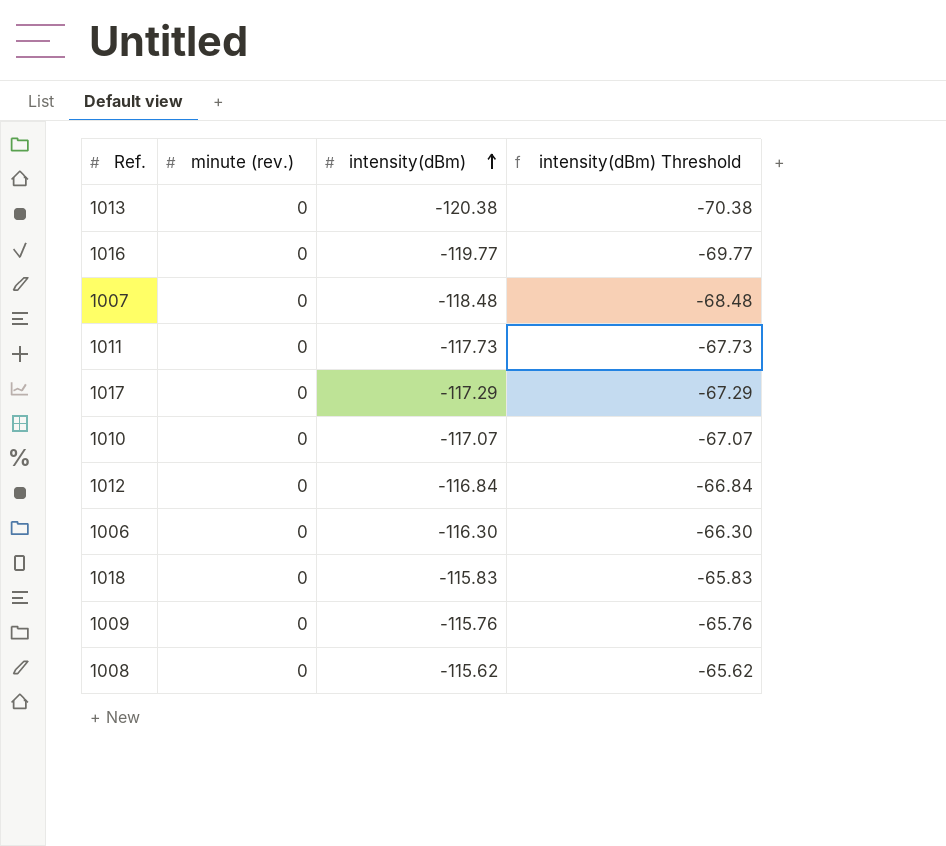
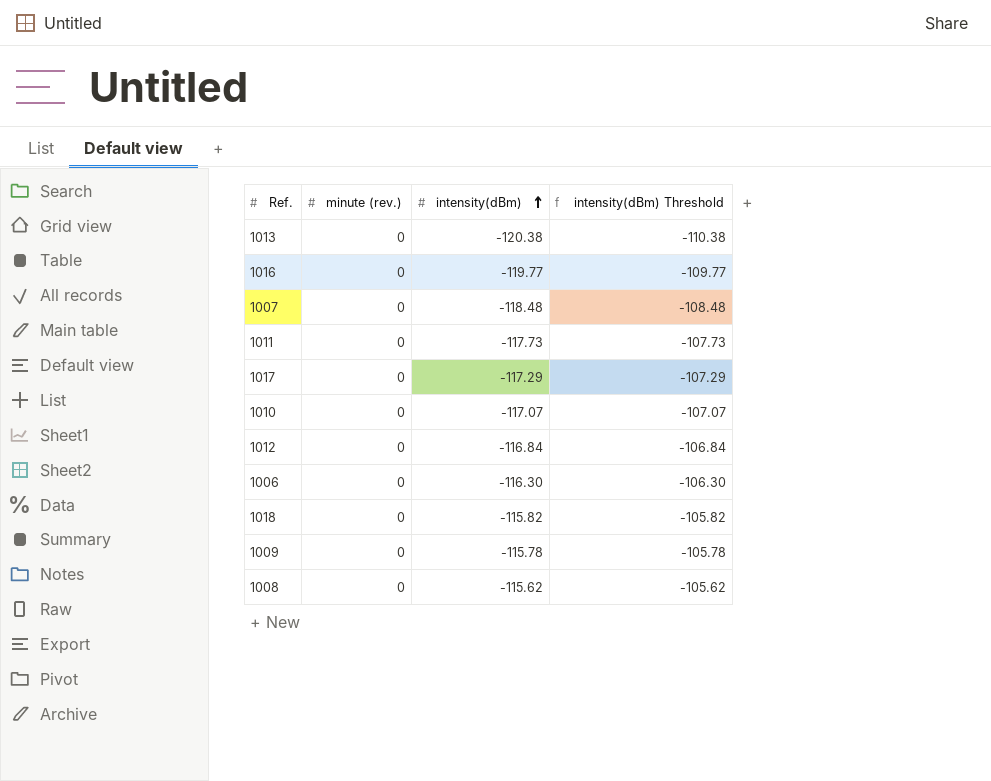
column intensity(dBm) Threshold | formula: [intensity(dBm)] + 50 -> [intensity(dBm)] + 10
1018 | intensity(dBm): -115.83 -> -115.82
1009 | intensity(dBm): -115.76 -> -115.78

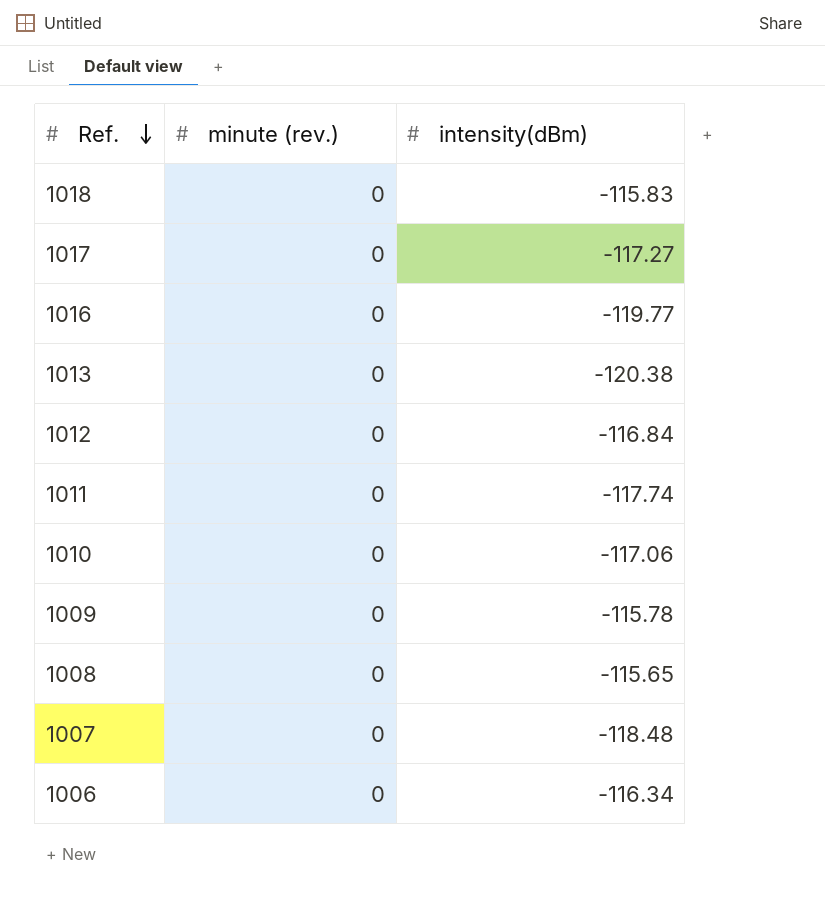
row order: intensity(dBm) ascending -> Ref. descending
column intensity(dBm) Threshold | formula: [intensity(dBm)] + 10 -> none
1018 | intensity(dBm): -115.82 -> -115.83
1017 | intensity(dBm): -117.29 -> -117.27
1011 | intensity(dBm): -117.73 -> -117.74
1010 | intensity(dBm): -117.07 -> -117.06
1008 | intensity(dBm): -115.62 -> -115.65
1006 | intensity(dBm): -116.30 -> -116.34

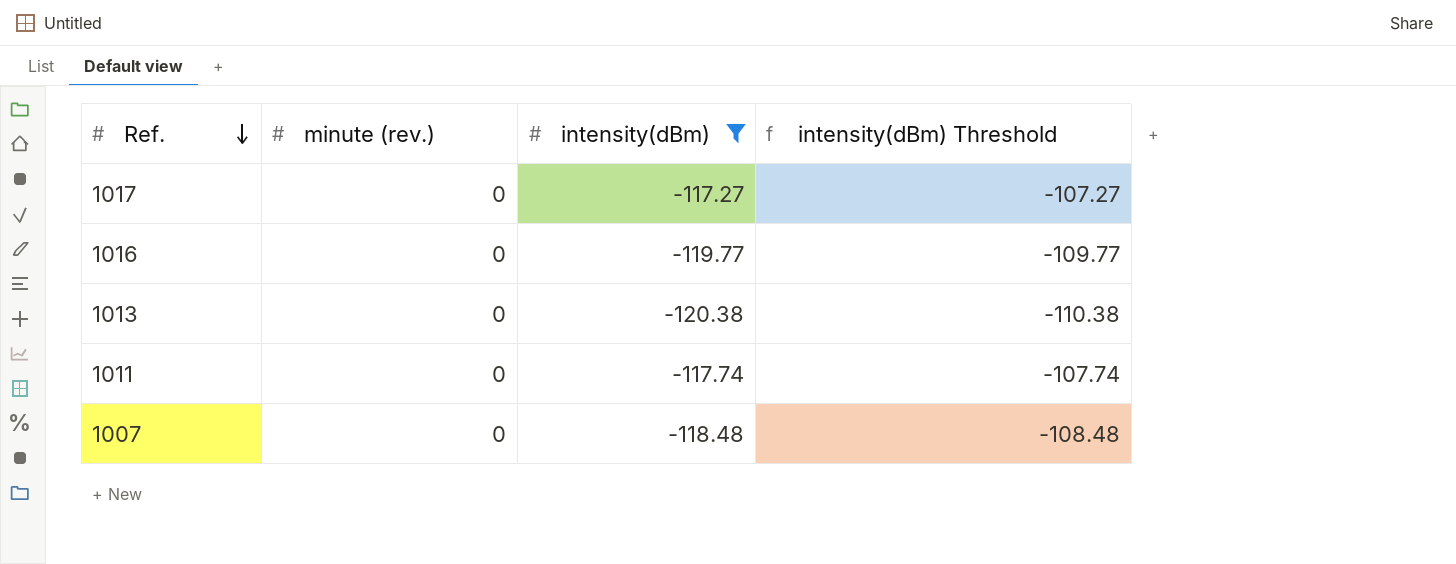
filter: none -> intensity(dBm) <= -117.27
column intensity(dBm) Threshold | formula: none -> [intensity(dBm)] + 10

